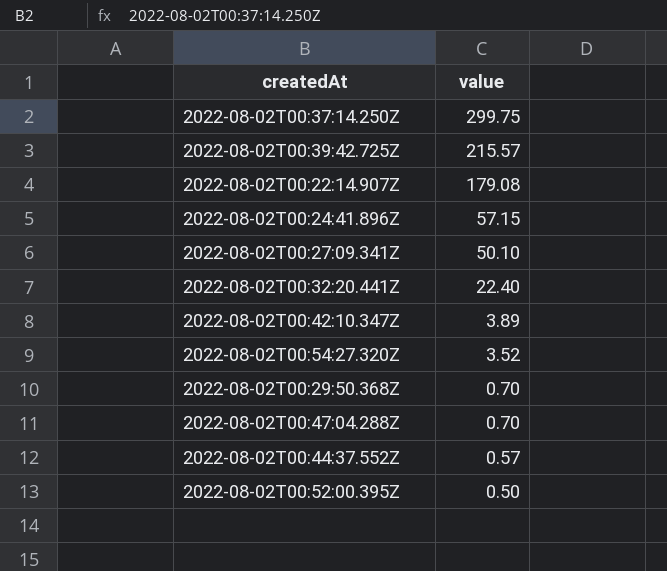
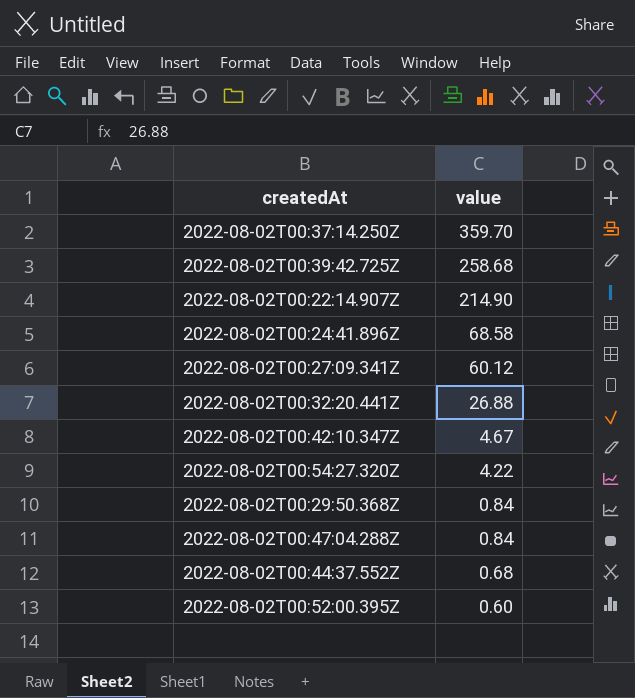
2022-08-02T00:37:14.250Z | value: 299.75 -> 359.70
2022-08-02T00:39:42.725Z | value: 215.57 -> 258.68
2022-08-02T00:22:14.907Z | value: 179.08 -> 214.90
2022-08-02T00:24:41.896Z | value: 57.15 -> 68.58
2022-08-02T00:27:09.341Z | value: 50.10 -> 60.12
2022-08-02T00:32:20.441Z | value: 22.40 -> 26.88
2022-08-02T00:42:10.347Z | value: 3.89 -> 4.67
2022-08-02T00:54:27.320Z | value: 3.52 -> 4.22
2022-08-02T00:29:50.368Z | value: 0.70 -> 0.84
2022-08-02T00:47:04.288Z | value: 0.70 -> 0.84
2022-08-02T00:44:37.552Z | value: 0.57 -> 0.68
2022-08-02T00:52:00.395Z | value: 0.50 -> 0.60

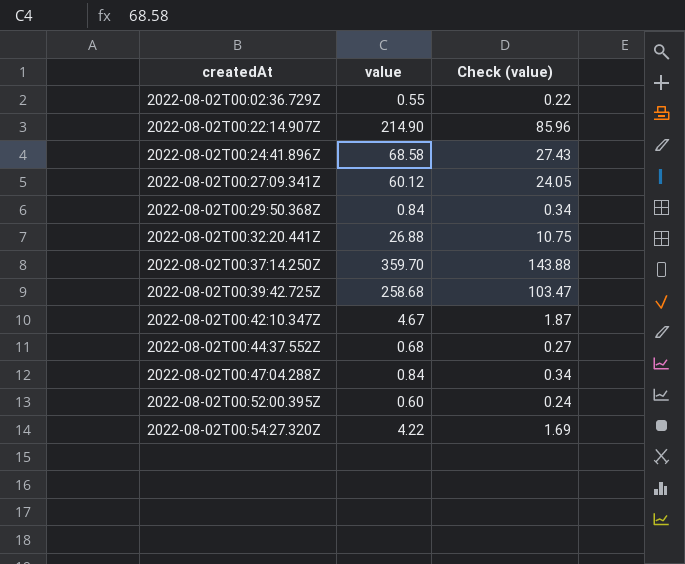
row order: value descending -> createdAt ascending
column Check (value) | formula: none -> [value] * 0.4
row 2022-08-02T00:02:36.729Z: none -> 0.55 | 0.22

